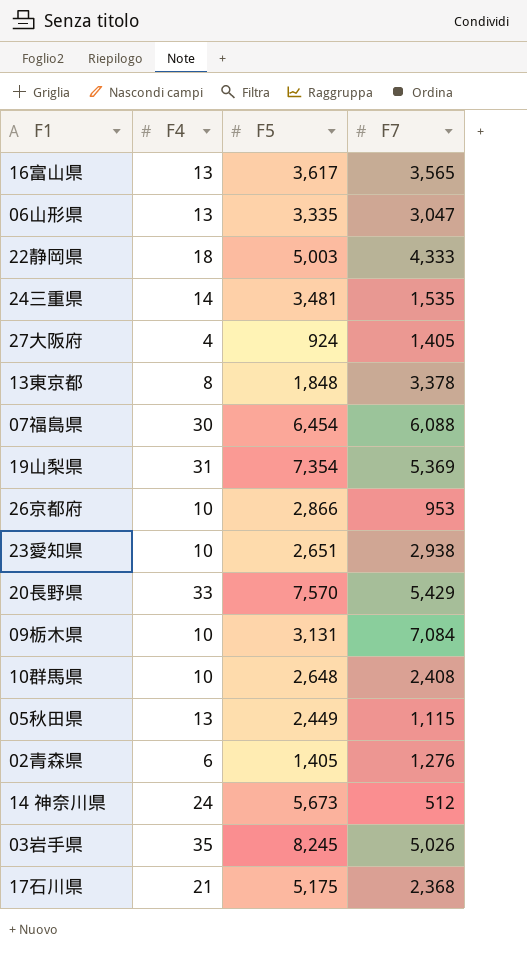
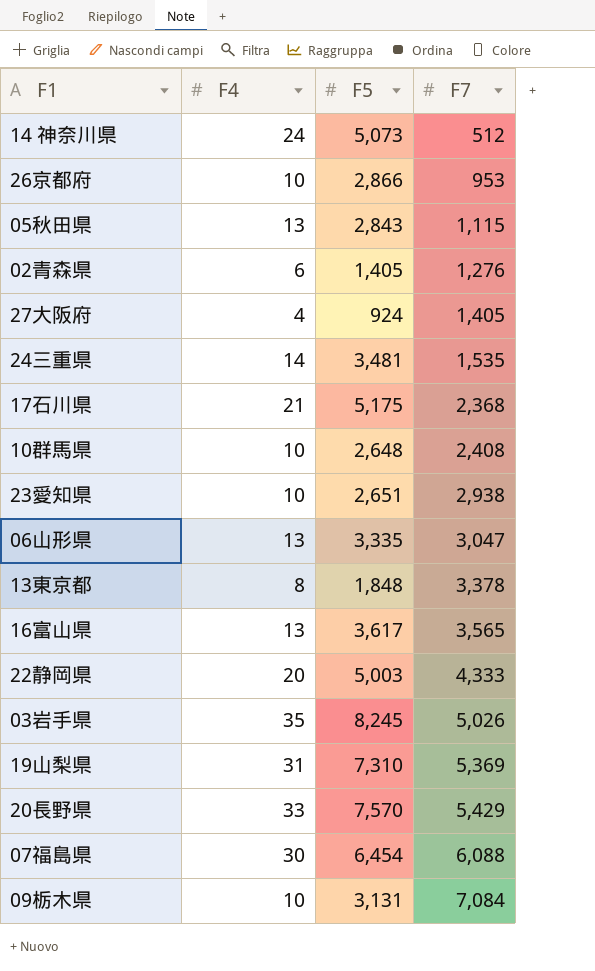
row order: none -> F7 ascending
14 神奈川県 | F5: 5,673 -> 5,073
05秋田県 | F5: 2,449 -> 2,843
22静岡県 | F4: 18 -> 20
19山梨県 | F5: 7,354 -> 7,310

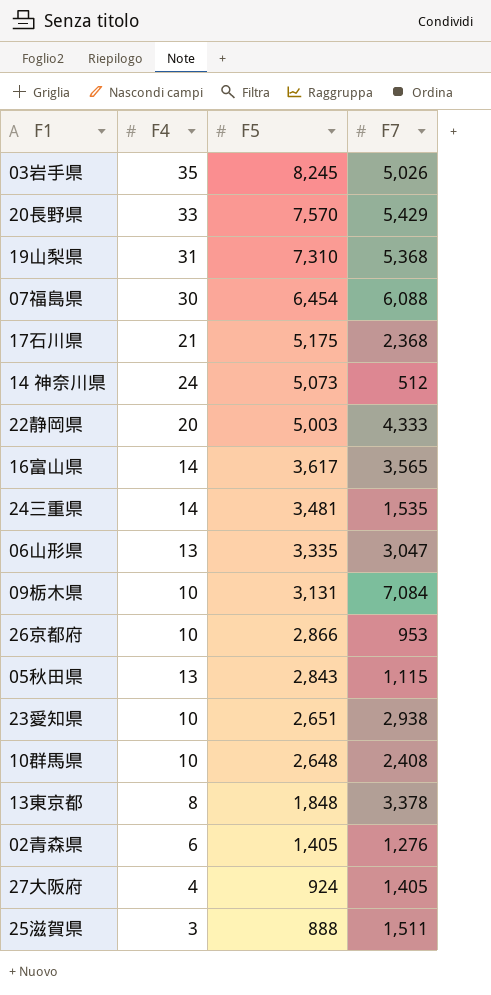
row order: F7 ascending -> F5 descending
19山梨県 | F7: 5,369 -> 5,368
16富山県 | F4: 13 -> 14
row 25滋賀県: none -> 3 | 888 | 1,511

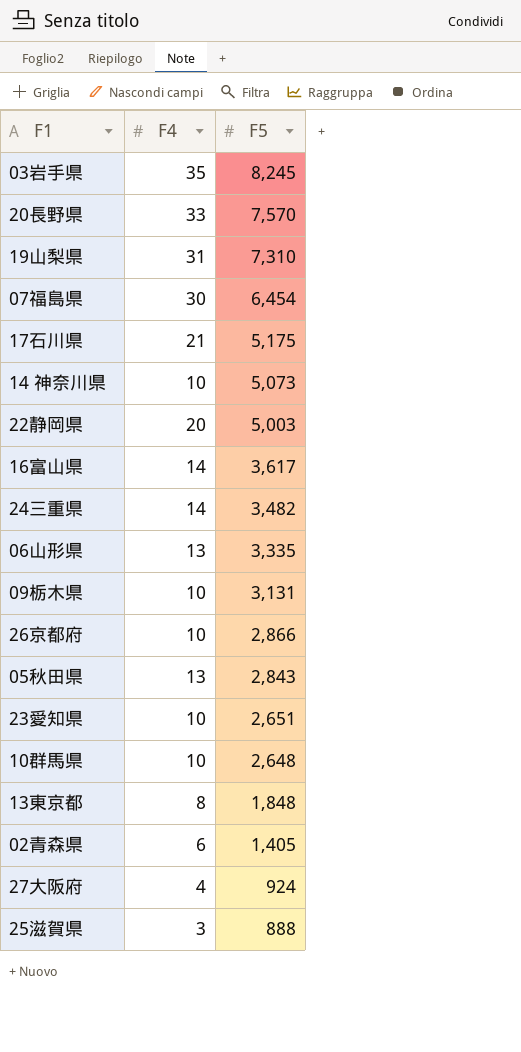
column F7 | position: 4 -> none
14 神奈川県 | F4: 24 -> 10
24三重県 | F5: 3,481 -> 3,482

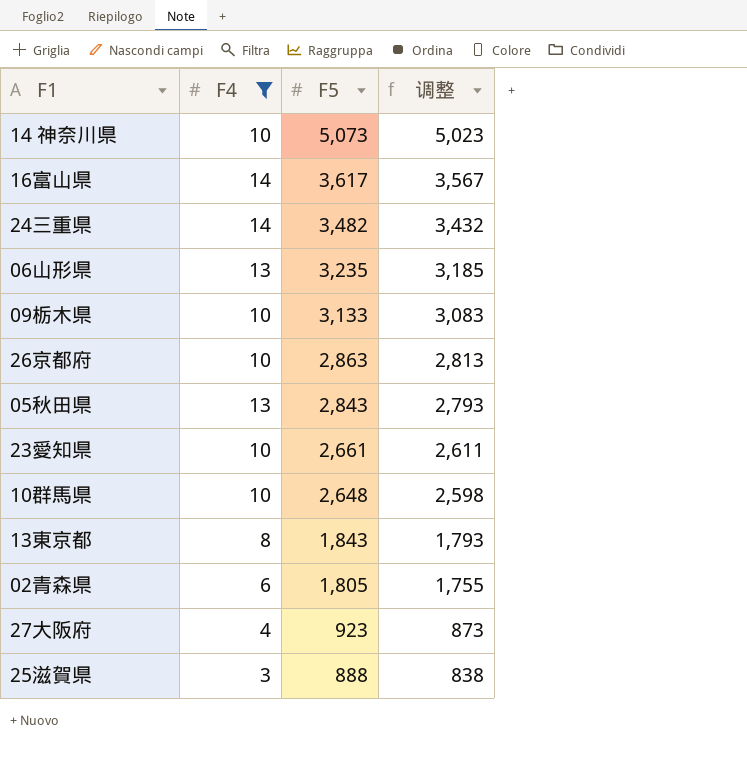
filter: none -> F4 <= 14
column 调整 | formula: none -> [F5] - 50
06山形県 | F5: 3,335 -> 3,235
09栃木県 | F5: 3,131 -> 3,133
26京都府 | F5: 2,866 -> 2,863
23愛知県 | F5: 2,651 -> 2,661
13東京都 | F5: 1,848 -> 1,843
02青森県 | F5: 1,405 -> 1,805
27大阪府 | F5: 924 -> 923

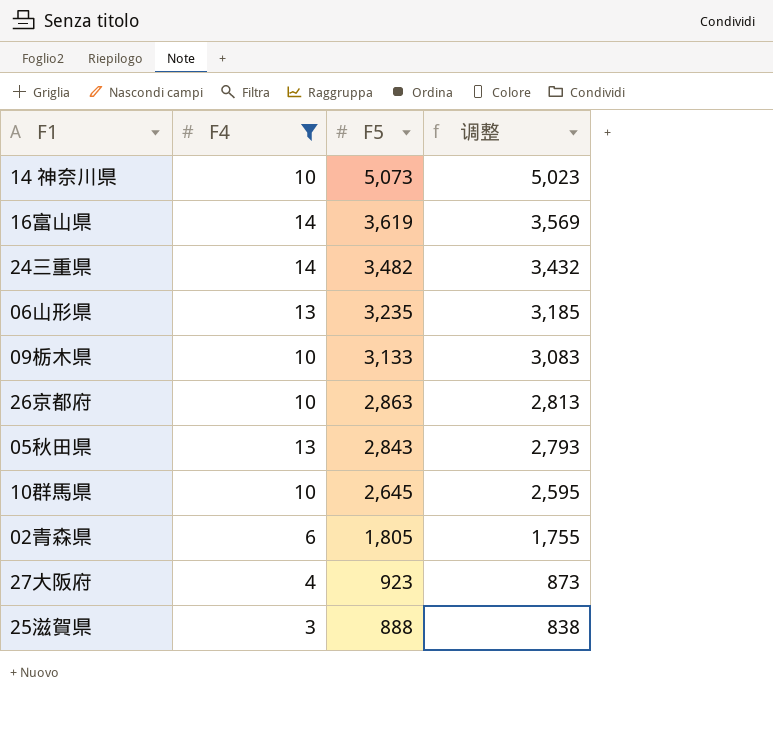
row 23愛知県: 10 | 2,661 | 2,611 -> none
row 13東京都: 8 | 1,843 | 1,793 -> none
16富山県 | F5: 3,617 -> 3,619
16富山県 | 调整: 3,567 -> 3,569
10群馬県 | F5: 2,648 -> 2,645
10群馬県 | 调整: 2,598 -> 2,595

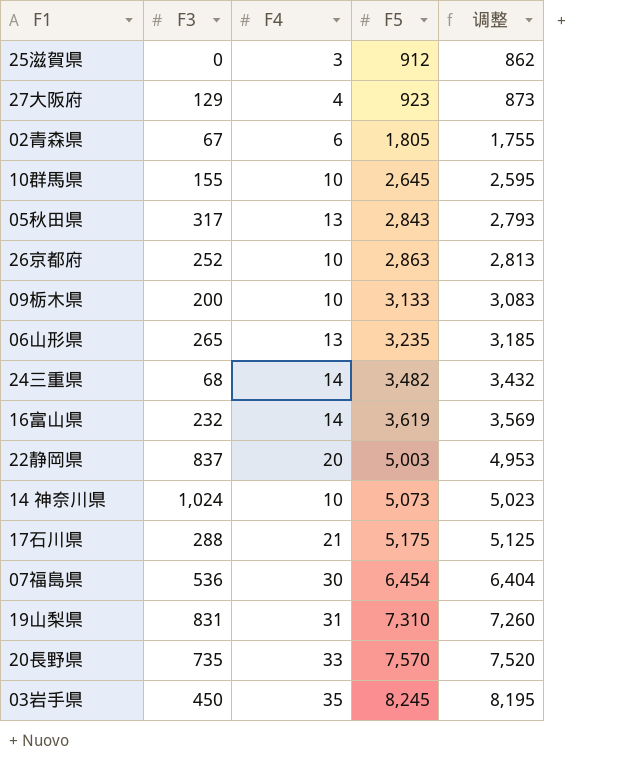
filter: F4 <= 14 -> none
row order: F5 descending -> F5 ascending
column F3 | position: none -> 2
25滋賀県 | F5: 888 -> 912
25滋賀県 | 调整: 838 -> 862

